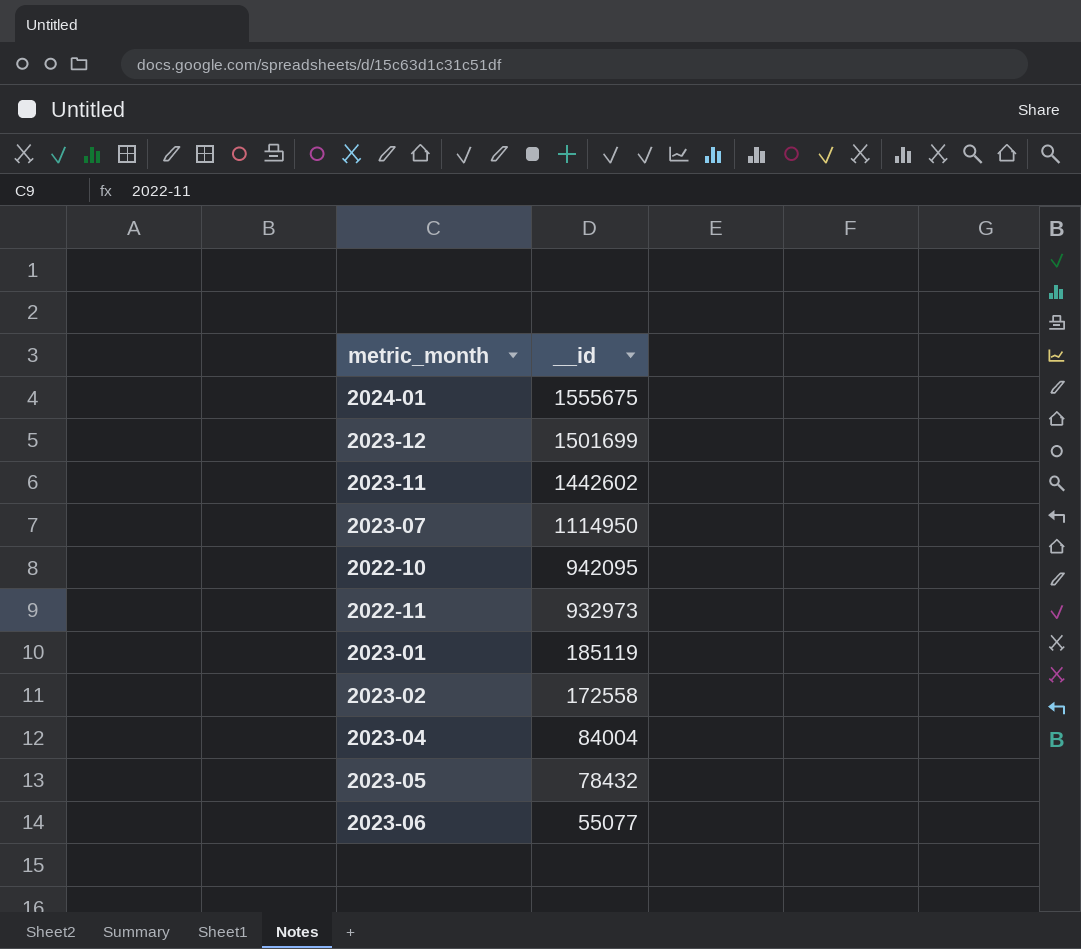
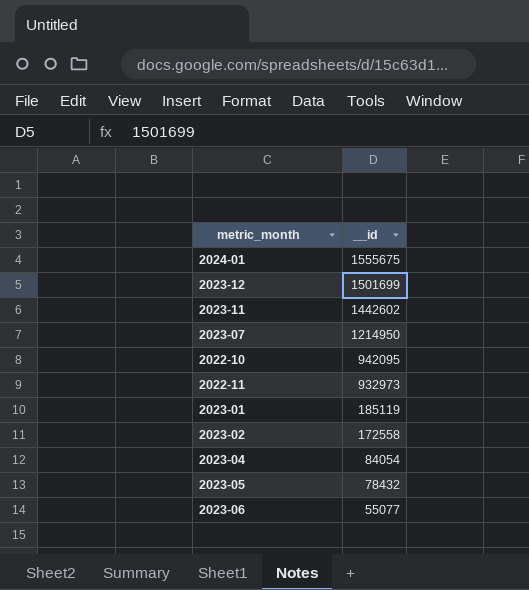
2023-07 | __id: 1114950 -> 1214950
2023-04 | __id: 84004 -> 84054

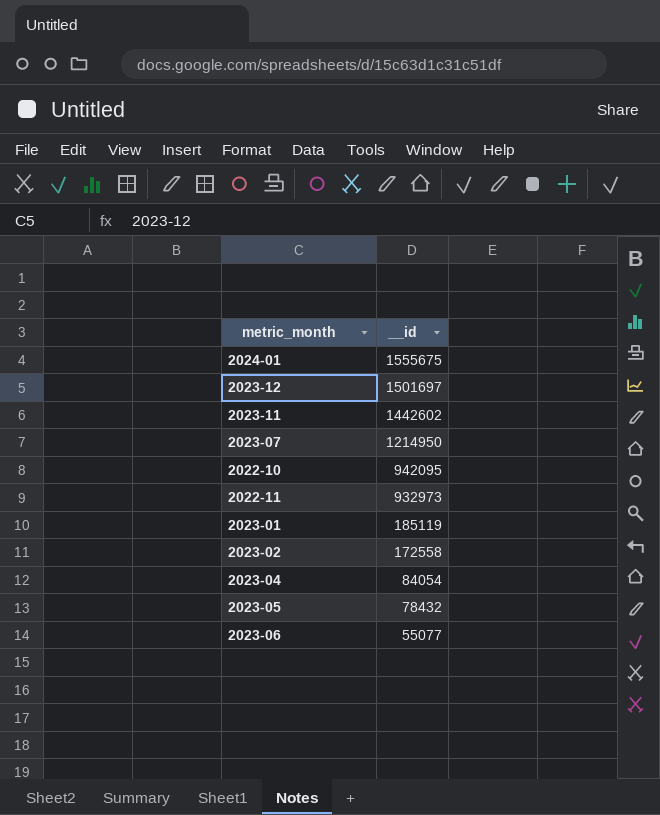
2023-12 | __id: 1501699 -> 1501697

